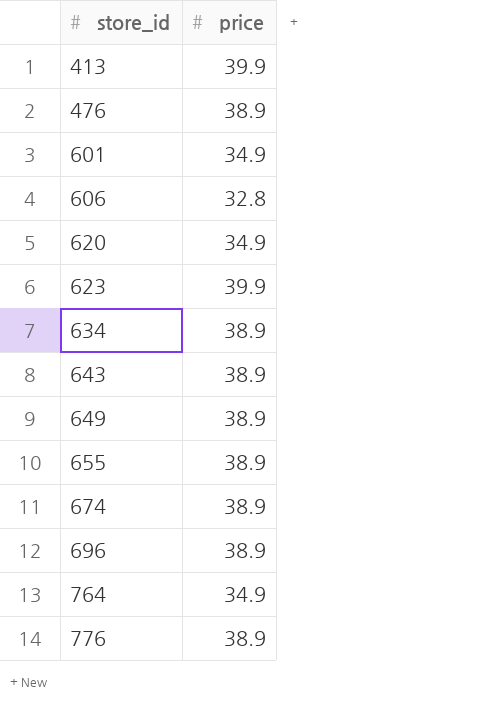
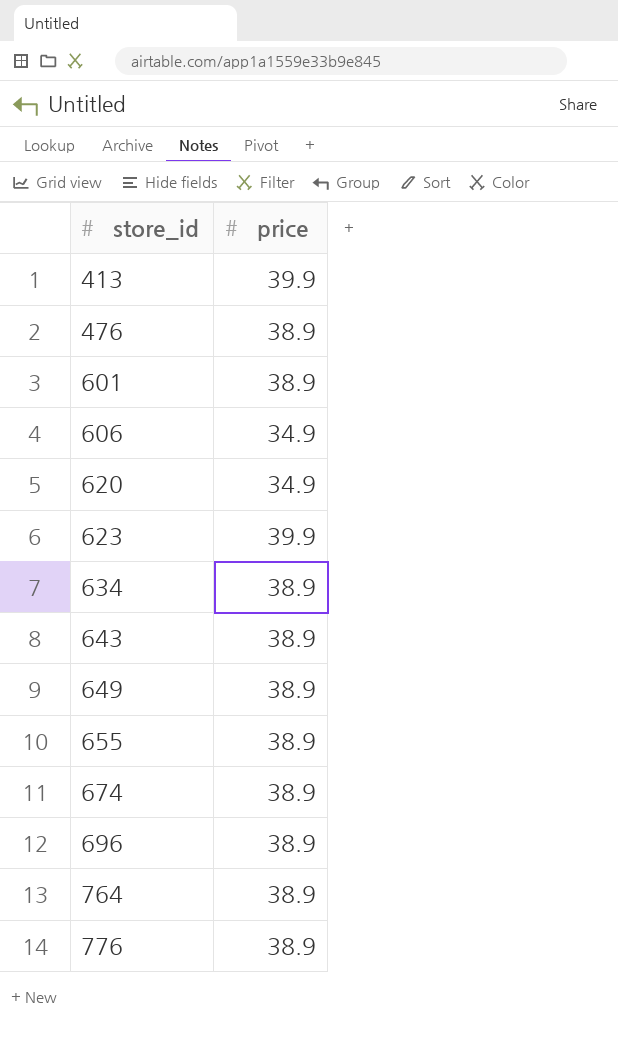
601 | price: 34.9 -> 38.9
606 | price: 32.8 -> 34.9
764 | price: 34.9 -> 38.9

